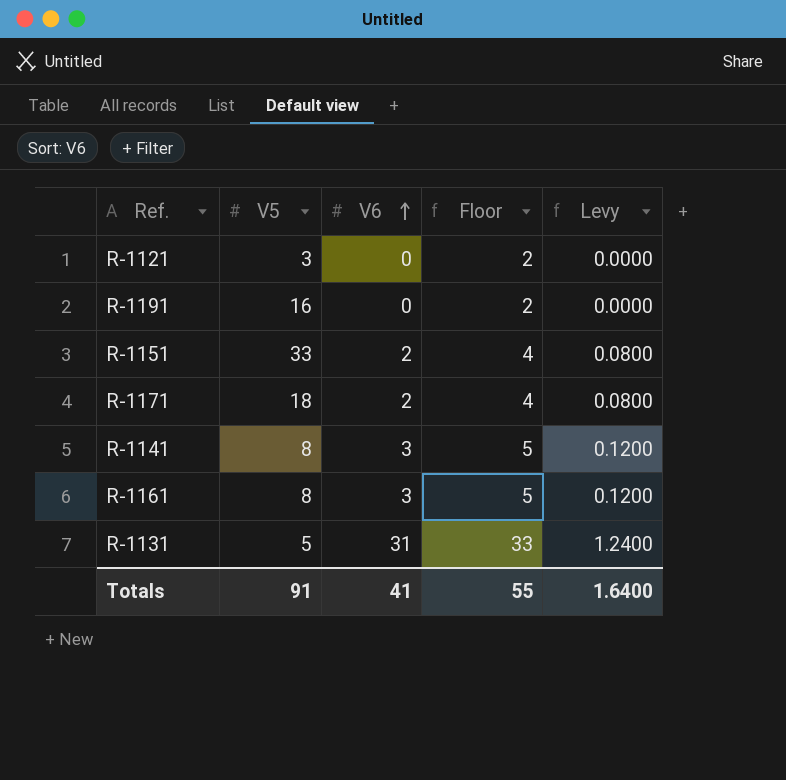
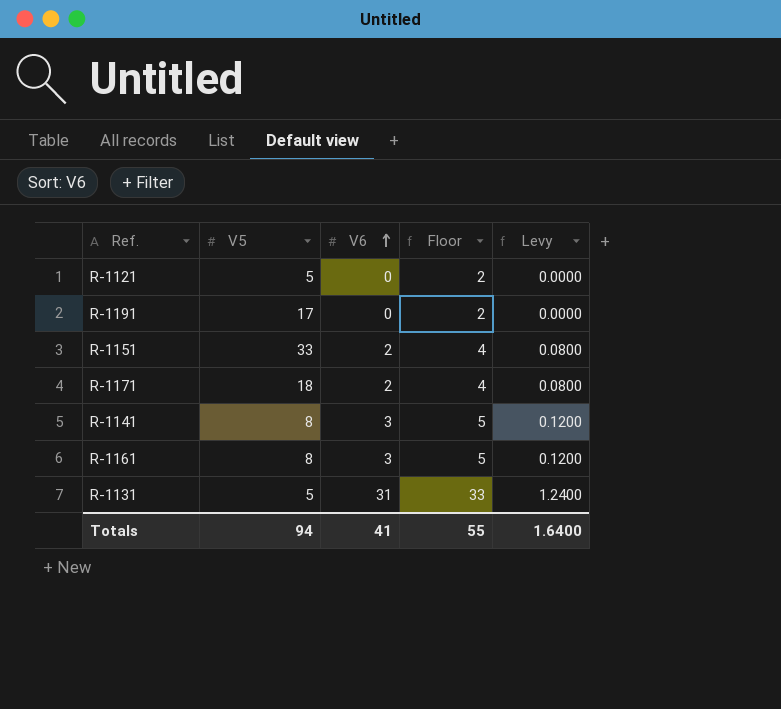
R-1121 | V5: 3 -> 5
R-1191 | V5: 16 -> 17
Totals | V5: 91 -> 94

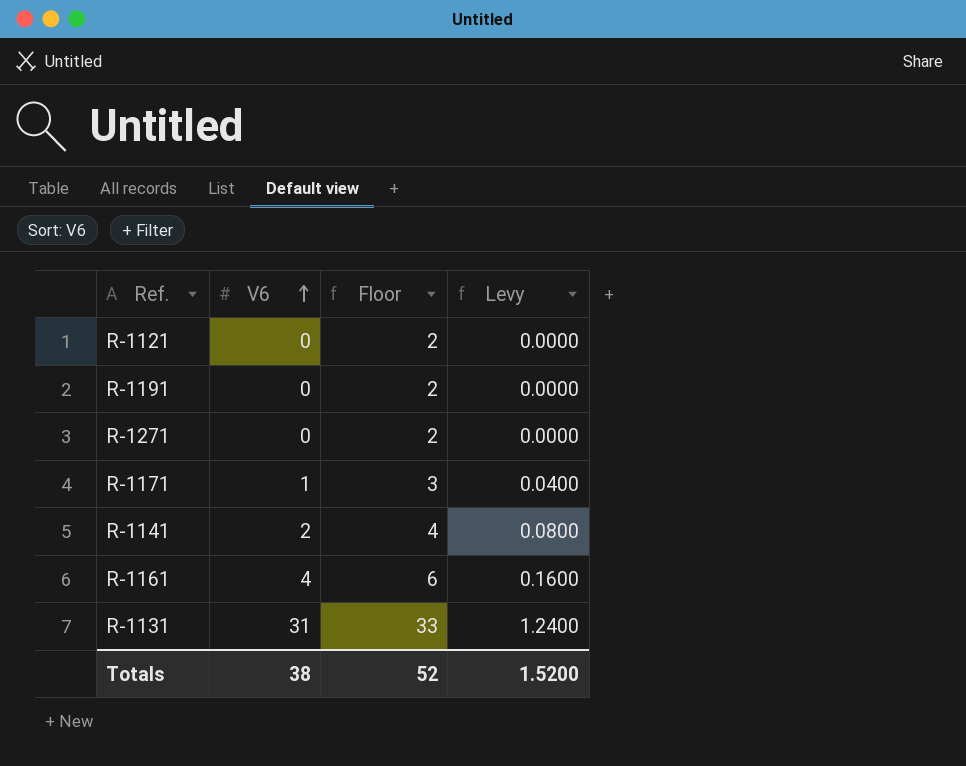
column V5 | position: 2 -> none
row R-1151: 33 | 2 | 4 | 0.0800 -> none
row R-1271: none -> 0 | 2 | 0.0000
R-1171 | V6: 2 -> 1
R-1171 | Floor: 4 -> 3
R-1171 | Levy: 0.0800 -> 0.0400
R-1141 | V6: 3 -> 2
R-1141 | Floor: 5 -> 4
R-1141 | Levy: 0.1200 -> 0.0800
R-1161 | V6: 3 -> 4
R-1161 | Floor: 5 -> 6
R-1161 | Levy: 0.1200 -> 0.1600
Totals | V6: 41 -> 38
Totals | Floor: 55 -> 52
Totals | Levy: 1.6400 -> 1.5200

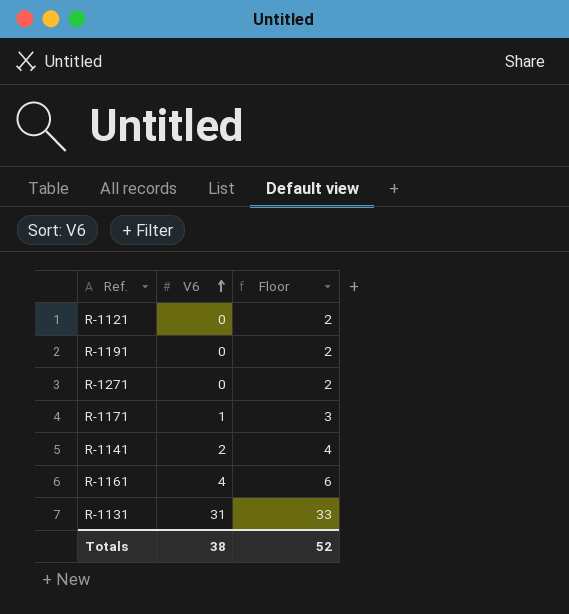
column Levy | formula: [V6] * 0.04 -> none

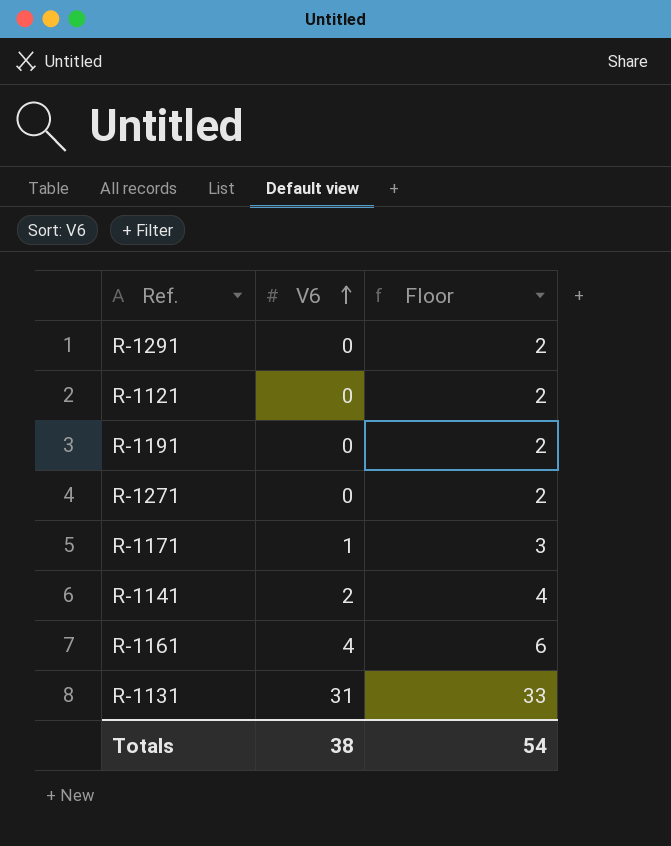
row R-1291: none -> 0 | 2
Totals | Floor: 52 -> 54

